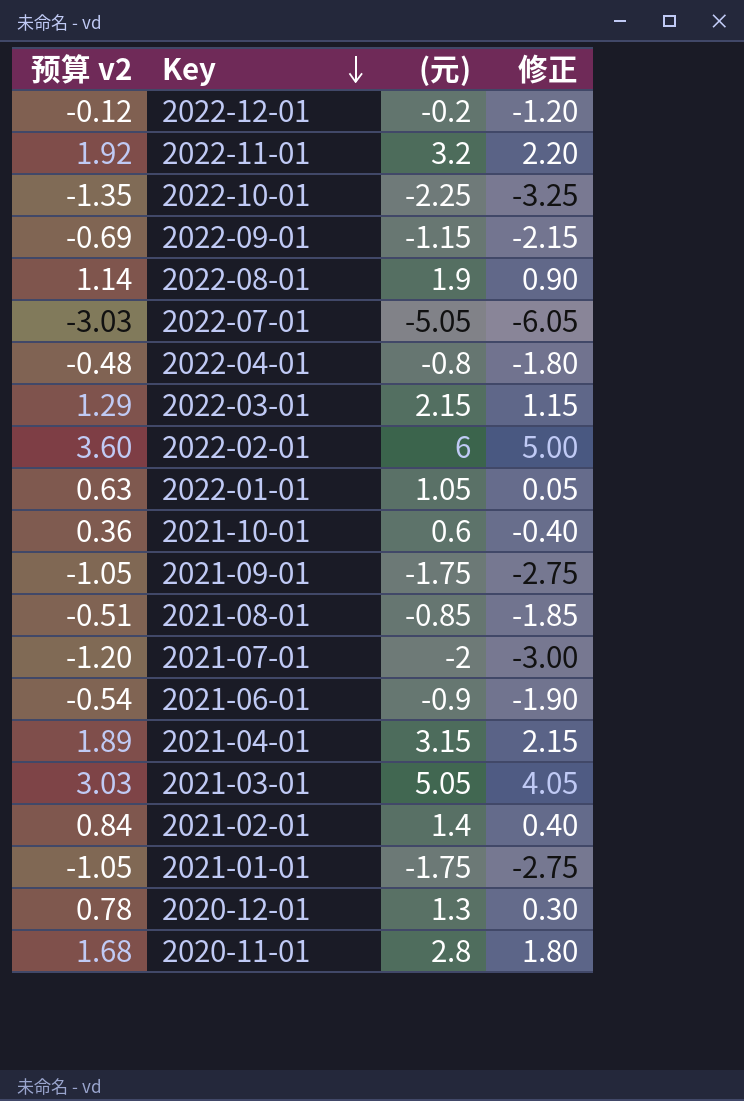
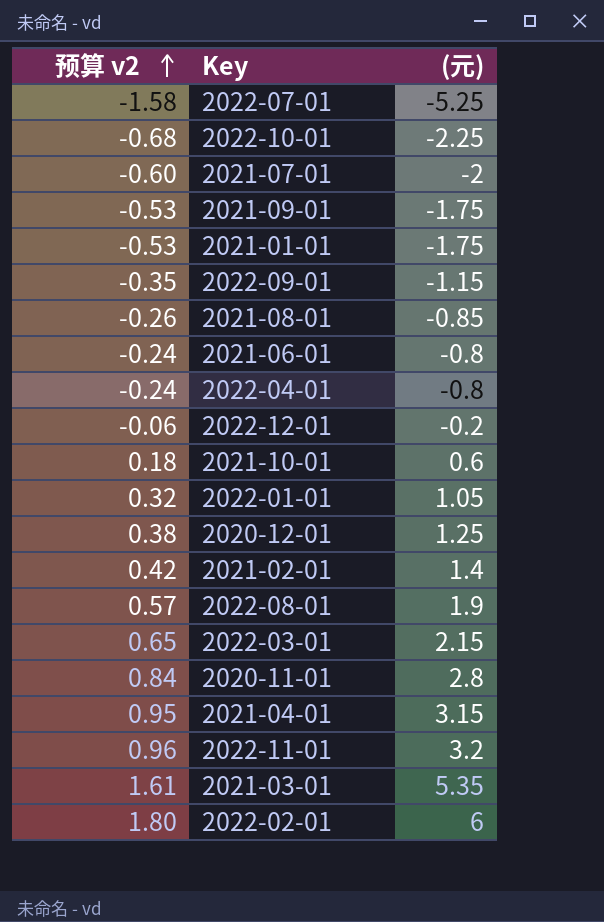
row order: Key descending -> 预算 v2 ascending
column 修正 | formula: [(元)] - 1 -> none
column 预算 v2 | formula: [(元)] * 0.6 -> [(元)] * 0.3
2022-07-01 | (元): -5.05 -> -5.25
2021-06-01 | (元): -0.9 -> -0.8
2020-12-01 | (元): 1.3 -> 1.25
2021-03-01 | (元): 5.05 -> 5.35

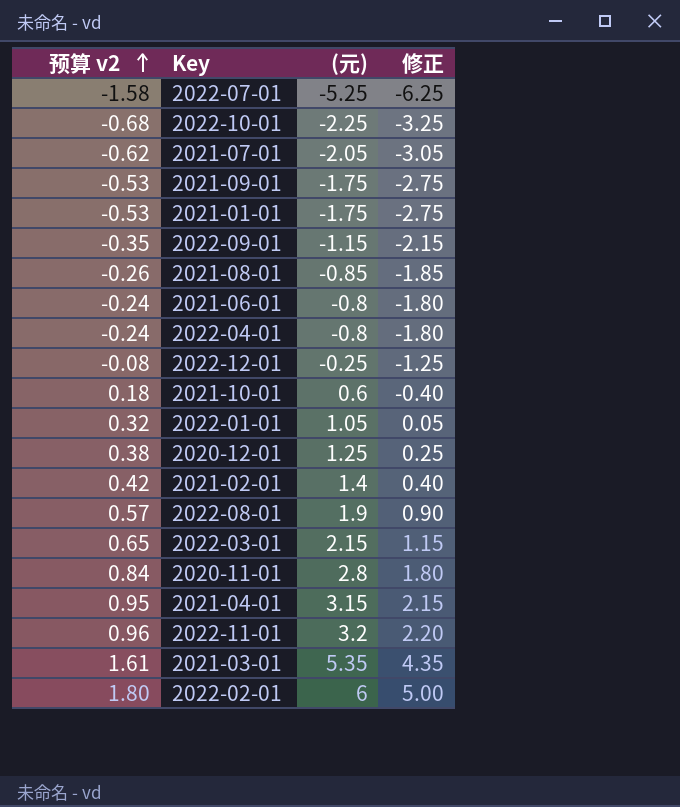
column 修正 | formula: none -> [(元)] - 1
2021-07-01 | 预算 v2: -0.60 -> -0.62
2021-07-01 | (元): -2 -> -2.05
2022-12-01 | 预算 v2: -0.06 -> -0.08
2022-12-01 | (元): -0.2 -> -0.25

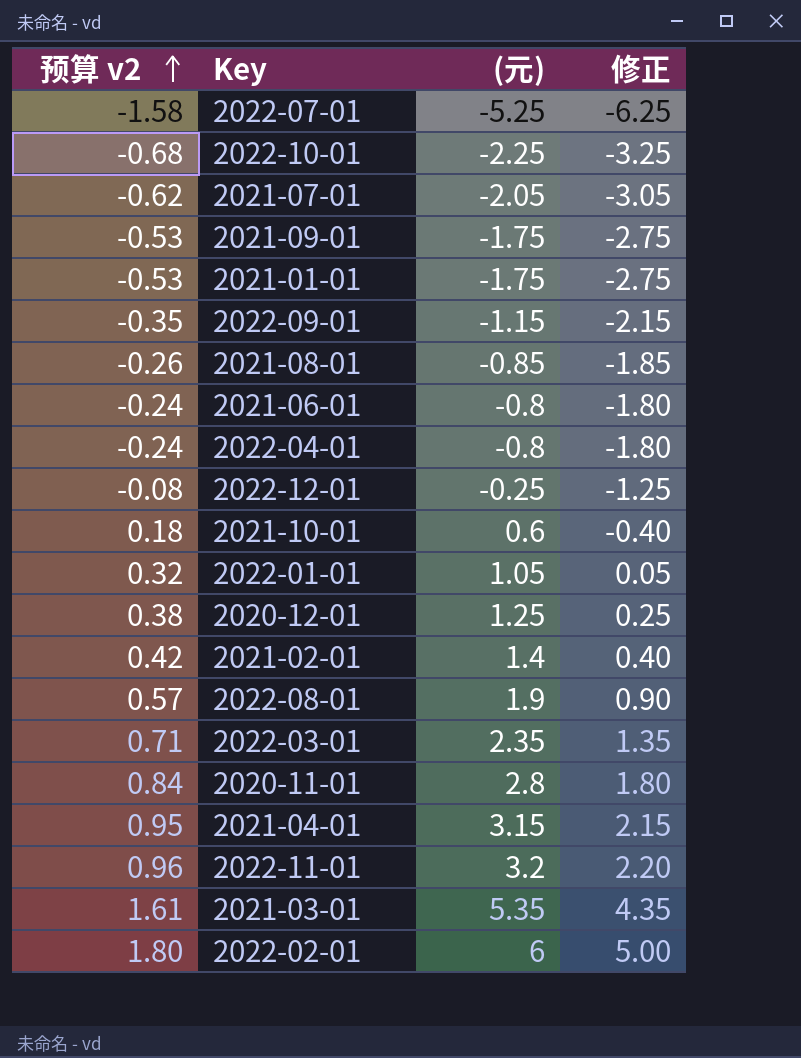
2022-03-01 | 预算 v2: 0.65 -> 0.71
2022-03-01 | (元): 2.15 -> 2.35
2022-03-01 | 修正: 1.15 -> 1.35

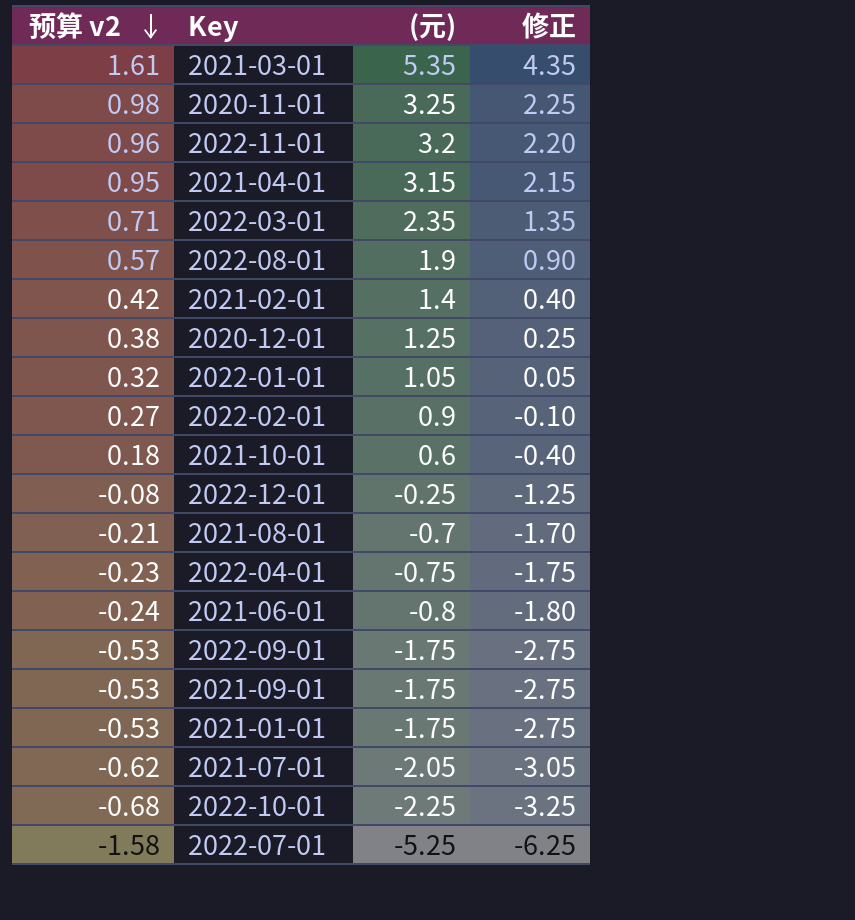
row order: 预算 v2 ascending -> 预算 v2 descending
2020-11-01 | 预算 v2: 0.84 -> 0.98
2020-11-01 | (元): 2.8 -> 3.25
2020-11-01 | 修正: 1.80 -> 2.25
2022-02-01 | 预算 v2: 1.80 -> 0.27
2022-02-01 | (元): 6 -> 0.9
2022-02-01 | 修正: 5.00 -> -0.10
2021-08-01 | 预算 v2: -0.26 -> -0.21
2021-08-01 | (元): -0.85 -> -0.7
2021-08-01 | 修正: -1.85 -> -1.70
2022-04-01 | 预算 v2: -0.24 -> -0.23
2022-04-01 | (元): -0.8 -> -0.75
2022-04-01 | 修正: -1.80 -> -1.75
2022-09-01 | 预算 v2: -0.35 -> -0.53
2022-09-01 | (元): -1.15 -> -1.75
2022-09-01 | 修正: -2.15 -> -2.75

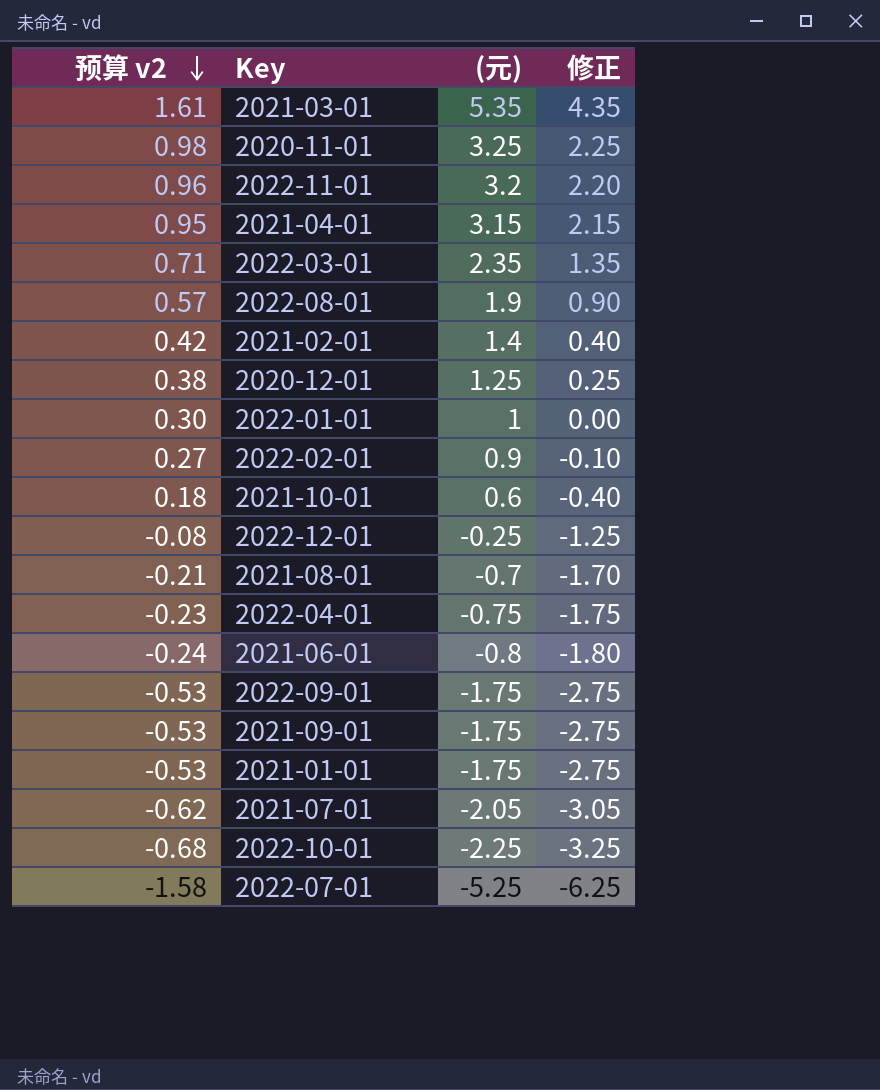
2022-01-01 | 预算 v2: 0.32 -> 0.30
2022-01-01 | (元): 1.05 -> 1
2022-01-01 | 修正: 0.05 -> 0.00

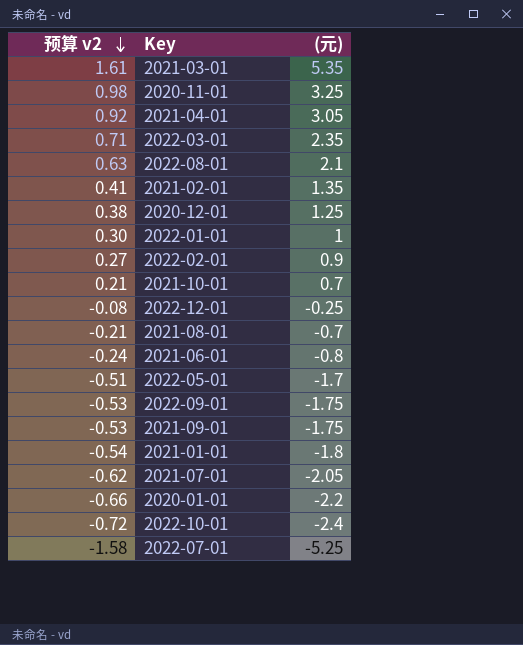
column 修正 | formula: [(元)] - 1 -> none
row 2022-11-01: 0.96 | 3.2 | 2.20 -> none
row 2022-04-01: -0.23 | -0.75 | -1.75 -> none
2021-04-01 | 预算 v2: 0.95 -> 0.92
2021-04-01 | (元): 3.15 -> 3.05
2022-08-01 | 预算 v2: 0.57 -> 0.63
2022-08-01 | (元): 1.9 -> 2.1
2021-02-01 | 预算 v2: 0.42 -> 0.41
2021-02-01 | (元): 1.4 -> 1.35
2021-10-01 | 预算 v2: 0.18 -> 0.21
2021-10-01 | (元): 0.6 -> 0.7
row 2022-05-01: none -> -0.51 | -1.7
2021-01-01 | 预算 v2: -0.53 -> -0.54
2021-01-01 | (元): -1.75 -> -1.8
row 2020-01-01: none -> -0.66 | -2.2
2022-10-01 | 预算 v2: -0.68 -> -0.72
2022-10-01 | (元): -2.25 -> -2.4

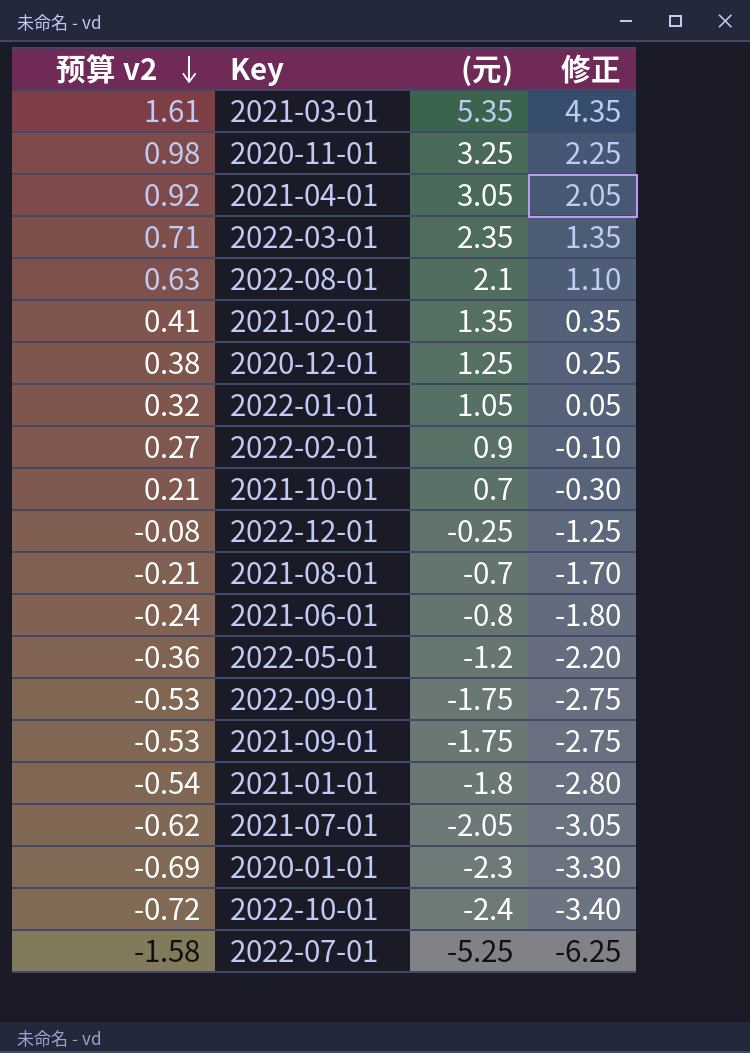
column 修正 | formula: none -> [(元)] - 1
2022-01-01 | 预算 v2: 0.30 -> 0.32
2022-01-01 | (元): 1 -> 1.05
2022-05-01 | 预算 v2: -0.51 -> -0.36
2022-05-01 | (元): -1.7 -> -1.2
2020-01-01 | 预算 v2: -0.66 -> -0.69
2020-01-01 | (元): -2.2 -> -2.3

